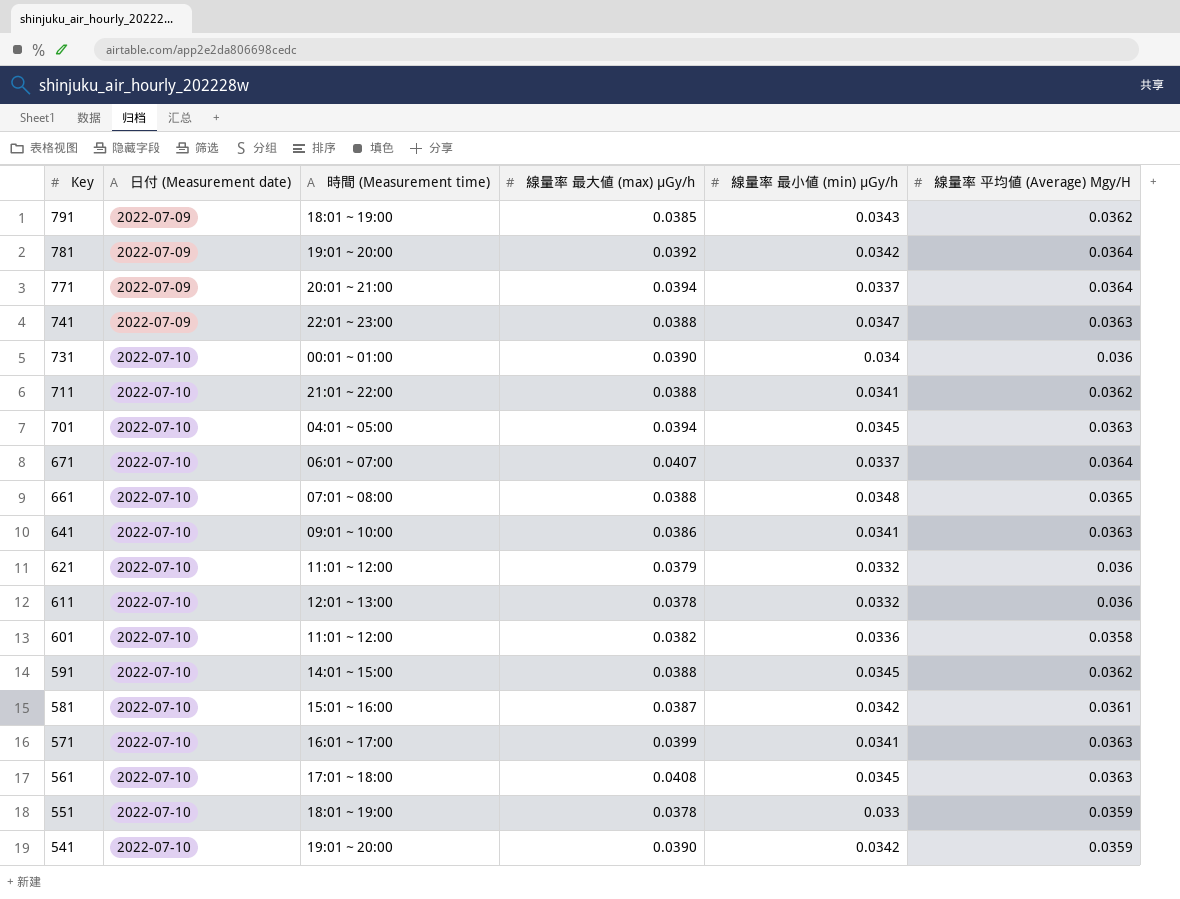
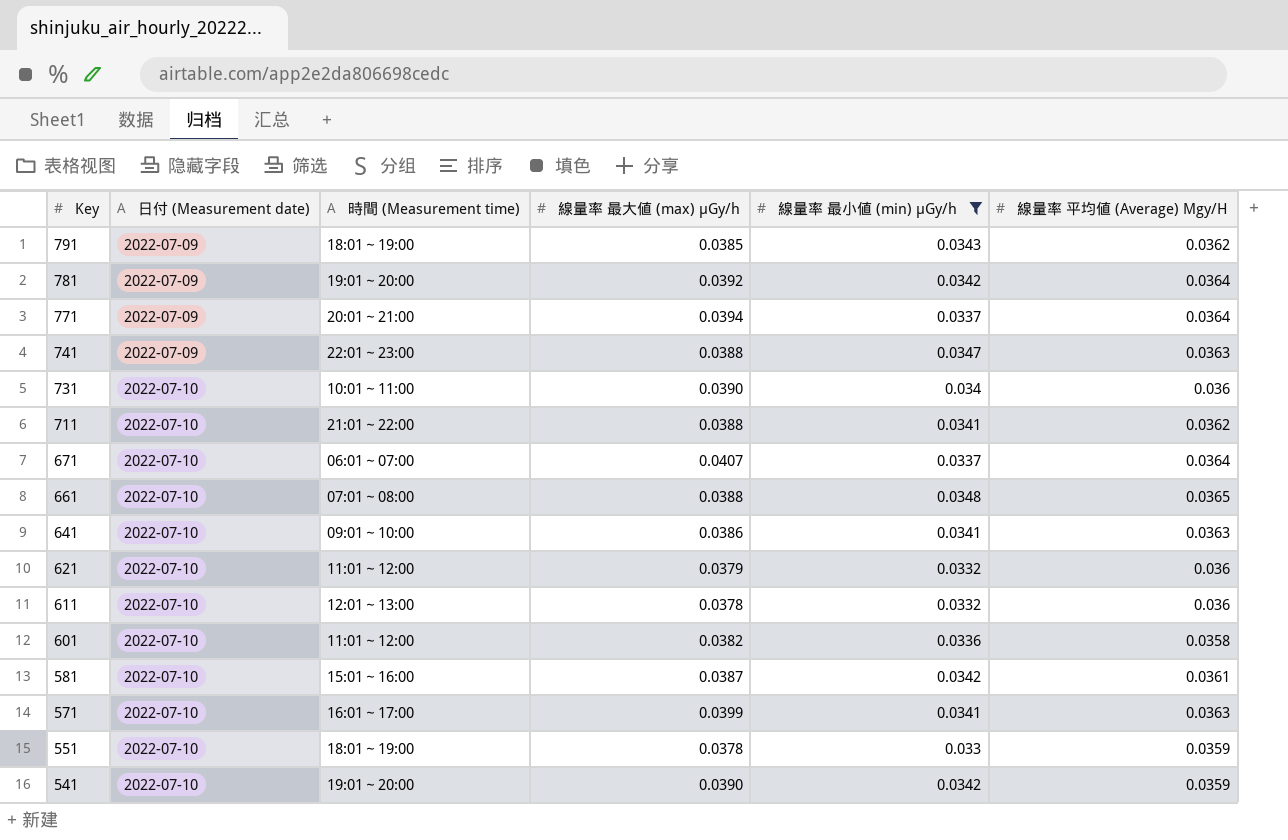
filter: none -> 線量率 最小値 (min) μGy/h != 0.0345
731 | 時間 (Measurement time): 00:01～01:00 -> 10:01～11:00

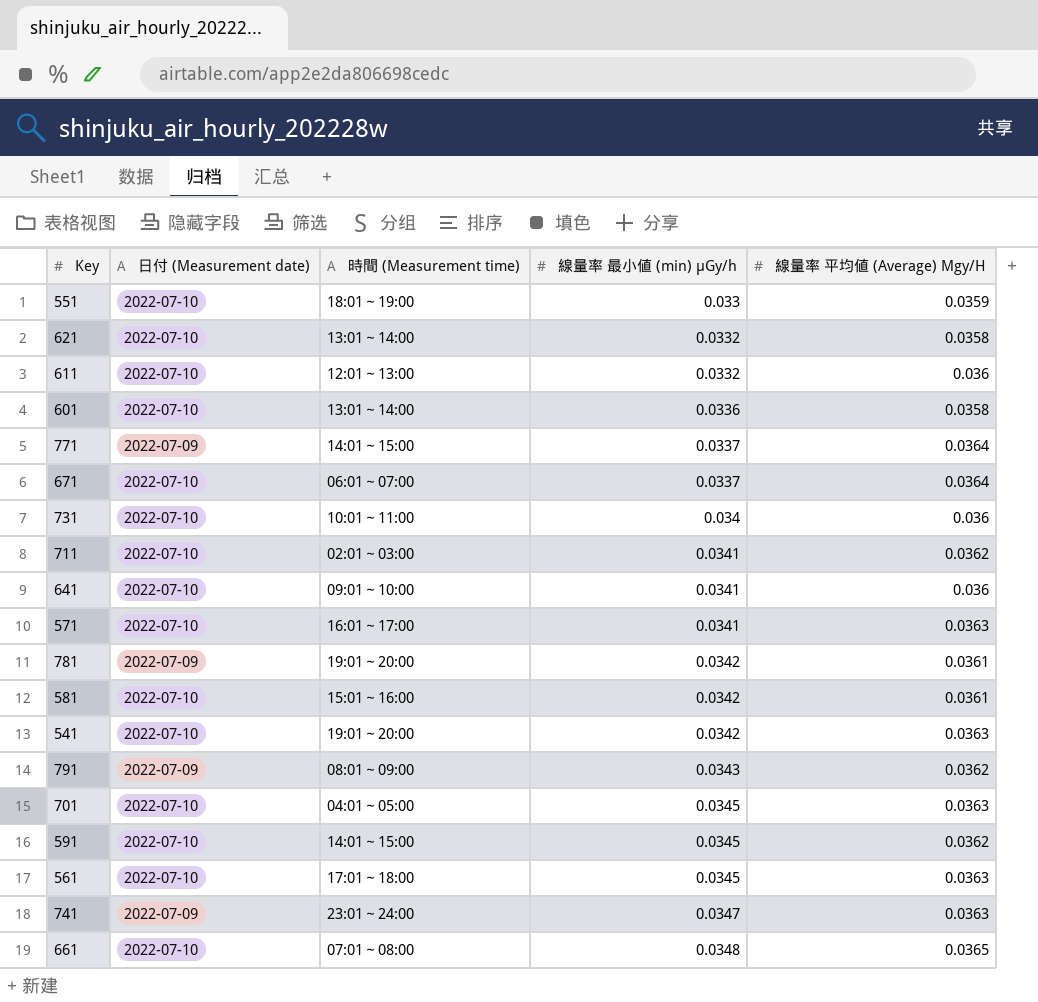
filter: 線量率 最小値 (min) μGy/h != 0.0345 -> none
row order: Key descending -> 線量率 最小値 (min) μGy/h ascending
column 線量率 最大値 (max) μGy/h | position: 4 -> none
621 | 時間 (Measurement time): 11:01～12:00 -> 13:01～14:00
621 | 線量率 平均値 (Average) Μgy/H: 0.036 -> 0.0358
601 | 時間 (Measurement time): 11:01～12:00 -> 13:01～14:00
771 | 時間 (Measurement time): 20:01～21:00 -> 14:01～15:00
711 | 時間 (Measurement time): 21:01～22:00 -> 02:01～03:00
641 | 線量率 平均値 (Average) Μgy/H: 0.0363 -> 0.036
781 | 線量率 平均値 (Average) Μgy/H: 0.0364 -> 0.0361
541 | 線量率 平均値 (Average) Μgy/H: 0.0359 -> 0.0363
791 | 時間 (Measurement time): 18:01～19:00 -> 08:01～09:00
741 | 時間 (Measurement time): 22:01～23:00 -> 23:01～24:00

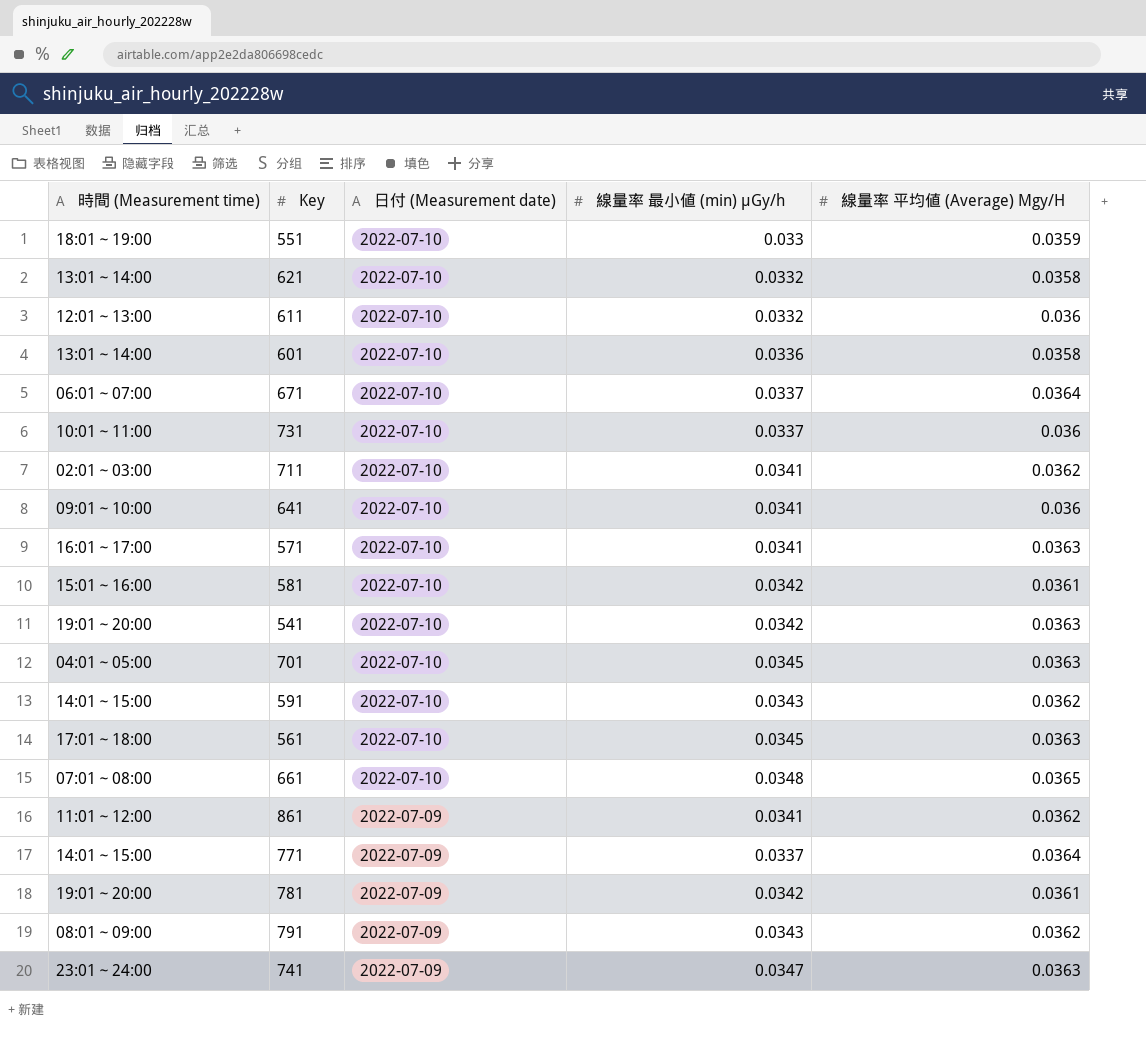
row order: 線量率 最小値 (min) μGy/h ascending -> 日付 (Measurement date) descending
column 時間 (Measurement time) | position: 3 -> 1
731 | 線量率 最小値 (min) μGy/h: 0.034 -> 0.0337
591 | 線量率 最小値 (min) μGy/h: 0.0345 -> 0.0343
row 861: none -> 11:01～12:00 | 2022-07-09 | 0.0341 | 0.0362

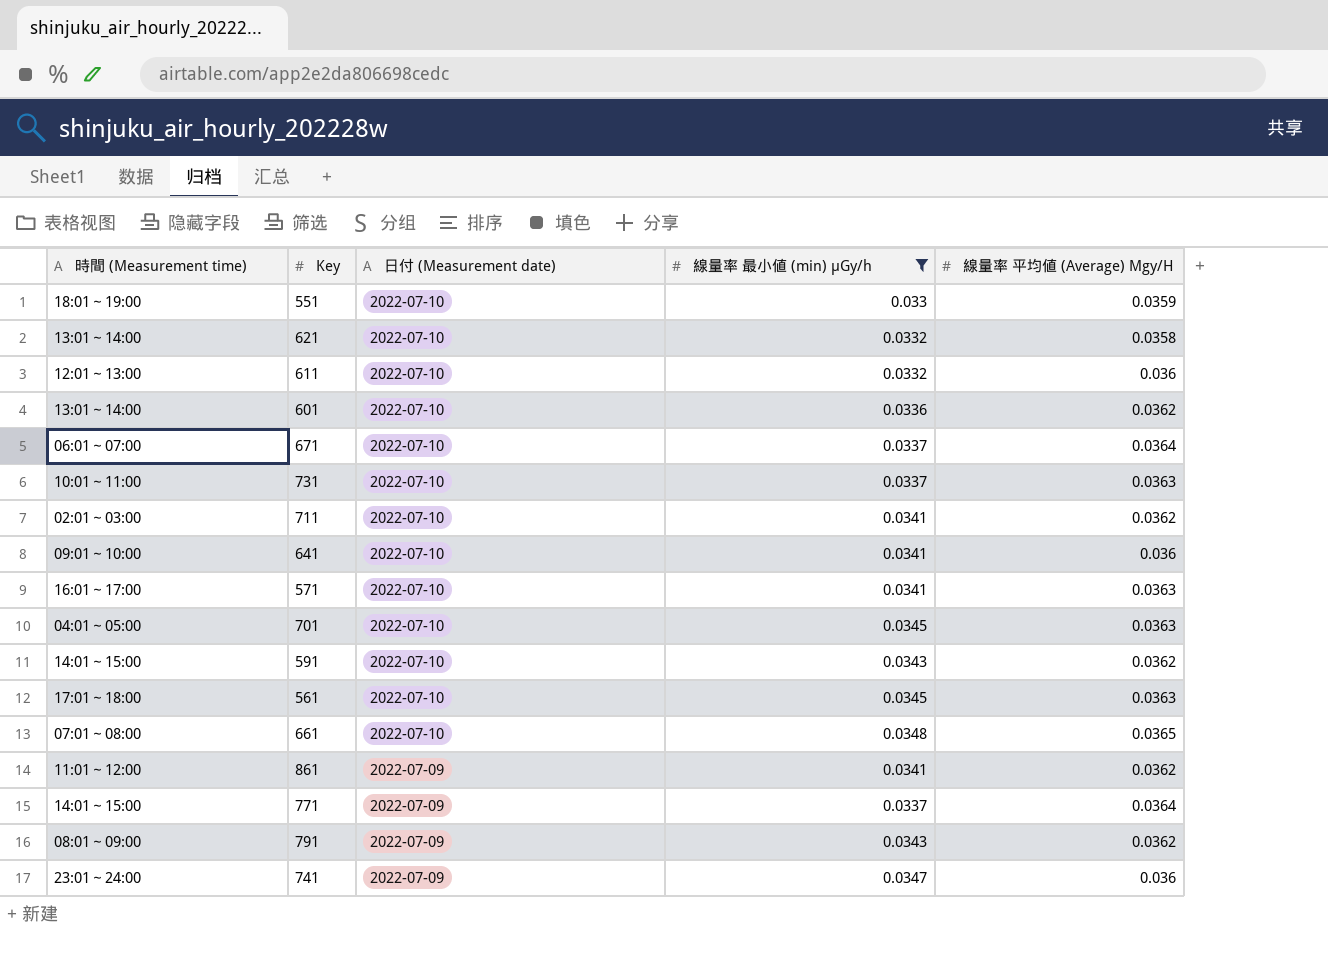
filter: none -> 線量率 最小値 (min) μGy/h != 0.0342
601 | 線量率 平均値 (Average) Μgy/H: 0.0358 -> 0.0362
731 | 線量率 平均値 (Average) Μgy/H: 0.036 -> 0.0363
741 | 線量率 平均値 (Average) Μgy/H: 0.0363 -> 0.036

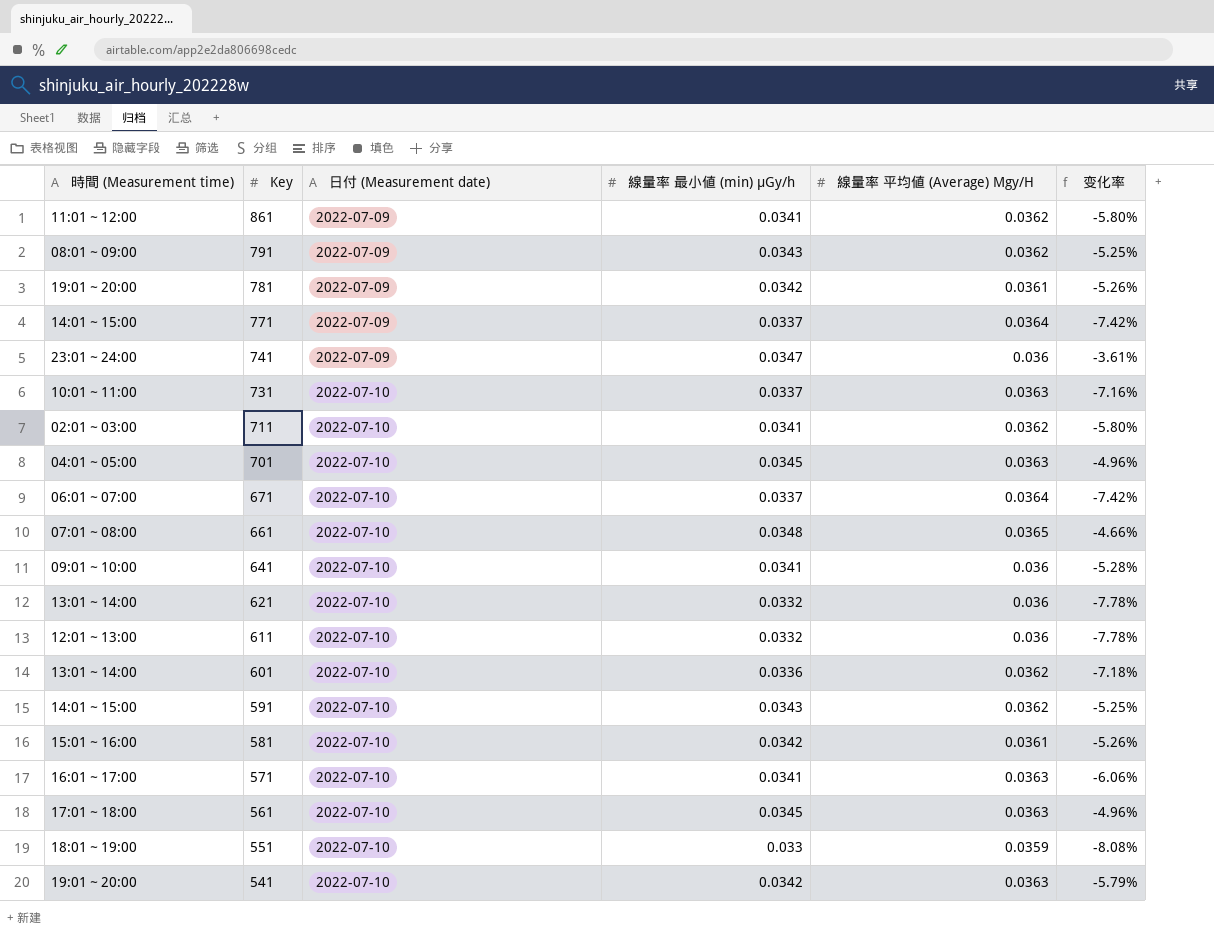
filter: 線量率 最小値 (min) μGy/h != 0.0342 -> none
row order: 日付 (Measurement date) descending -> Key descending
column 变化率 | formula: none -> ([線量率 最小値 (min) μGy/h] - [線量率 平均値 (Average) Μgy/H]) / [線量率 平均値 (Average) Μgy/H]
621 | 線量率 平均値 (Average) Μgy/H: 0.0358 -> 0.036

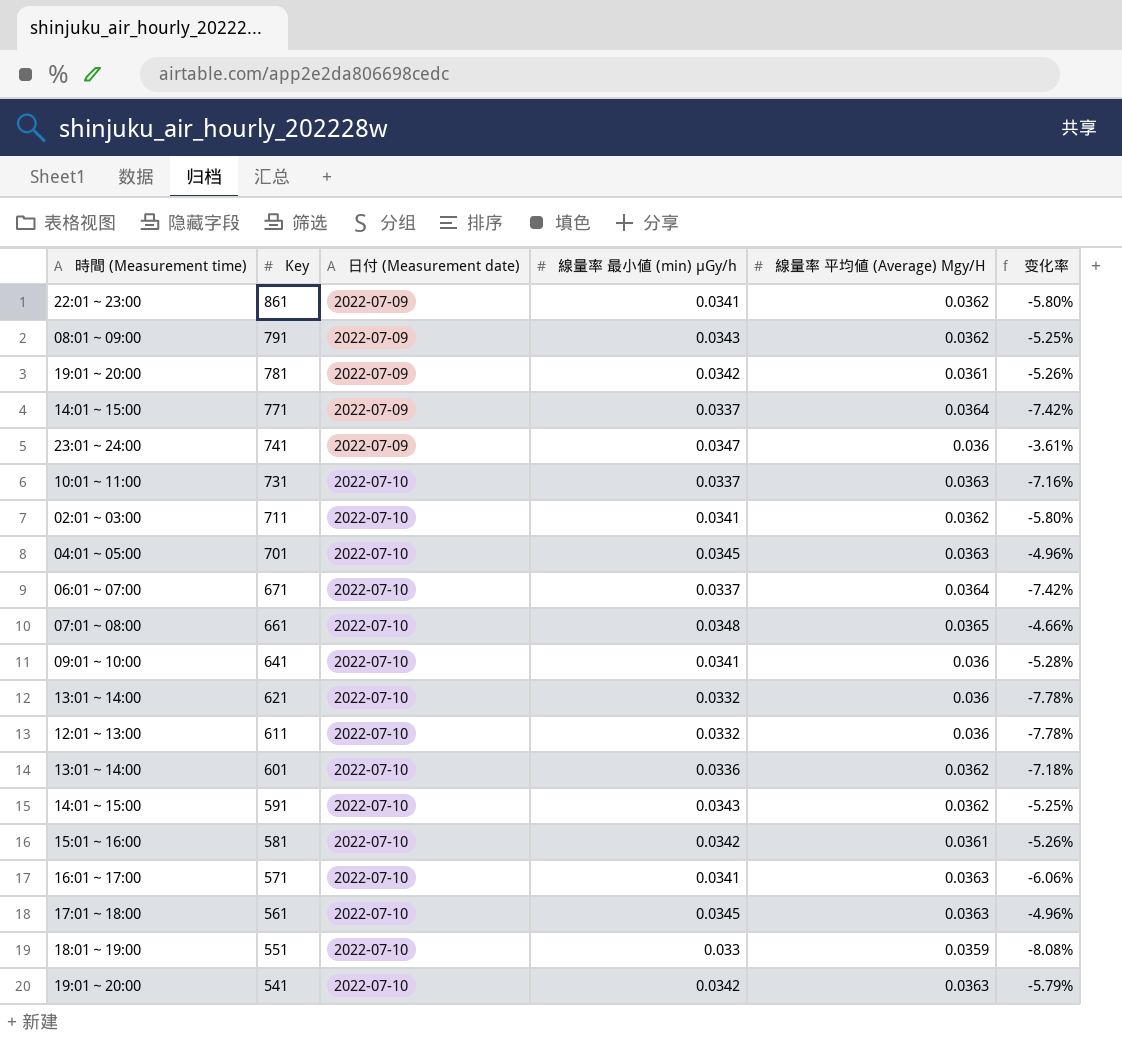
861 | 時間 (Measurement time): 11:01～12:00 -> 22:01～23:00

